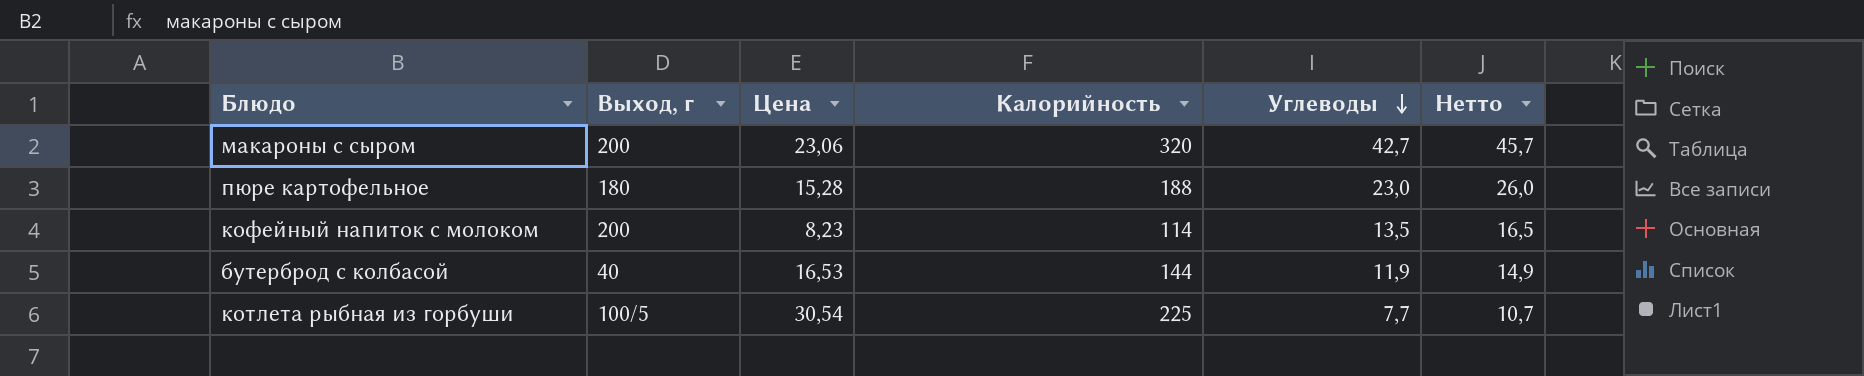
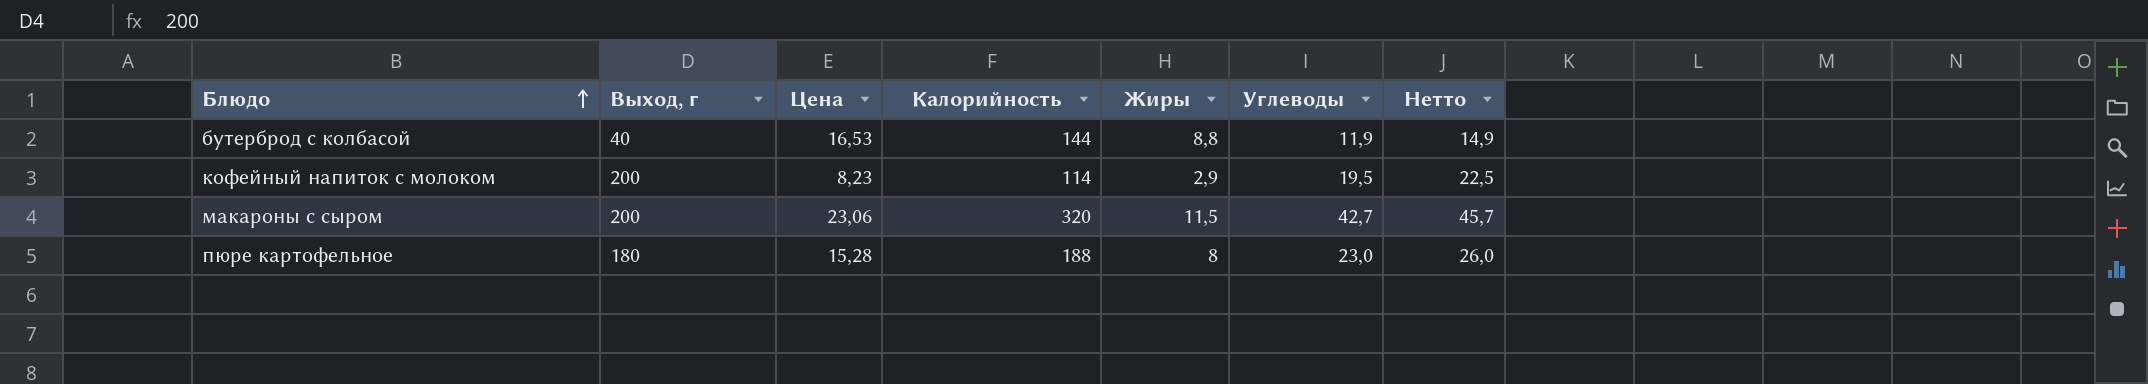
row order: Углеводы descending -> Блюдо ascending
column Жиры | position: none -> 5
row котлета рыбная из горбуши: 100/5 | 30,54 | 225 | 7,7 | 10,7 -> none
кофейный напиток с молоком | Углеводы: 13,5 -> 19,5
кофейный напиток с молоком | Нетто: 16,5 -> 22,5

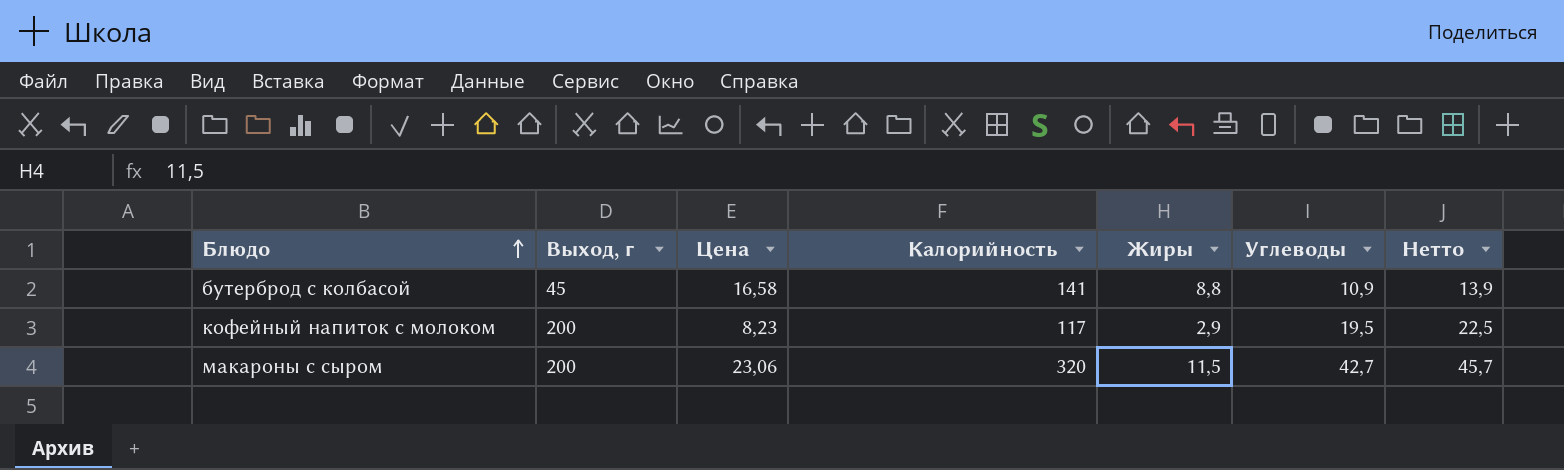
row пюре картофельное: 180 | 15,28 | 188 | 8 | 23,0 | 26,0 -> none
бутерброд с колбасой | Выход, г: 40 -> 45
бутерброд с колбасой | Цена: 16,53 -> 16,58
бутерброд с колбасой | Калорийность: 144 -> 141
бутерброд с колбасой | Углеводы: 11,9 -> 10,9
бутерброд с колбасой | Нетто: 14,9 -> 13,9
кофейный напиток с молоком | Калорийность: 114 -> 117

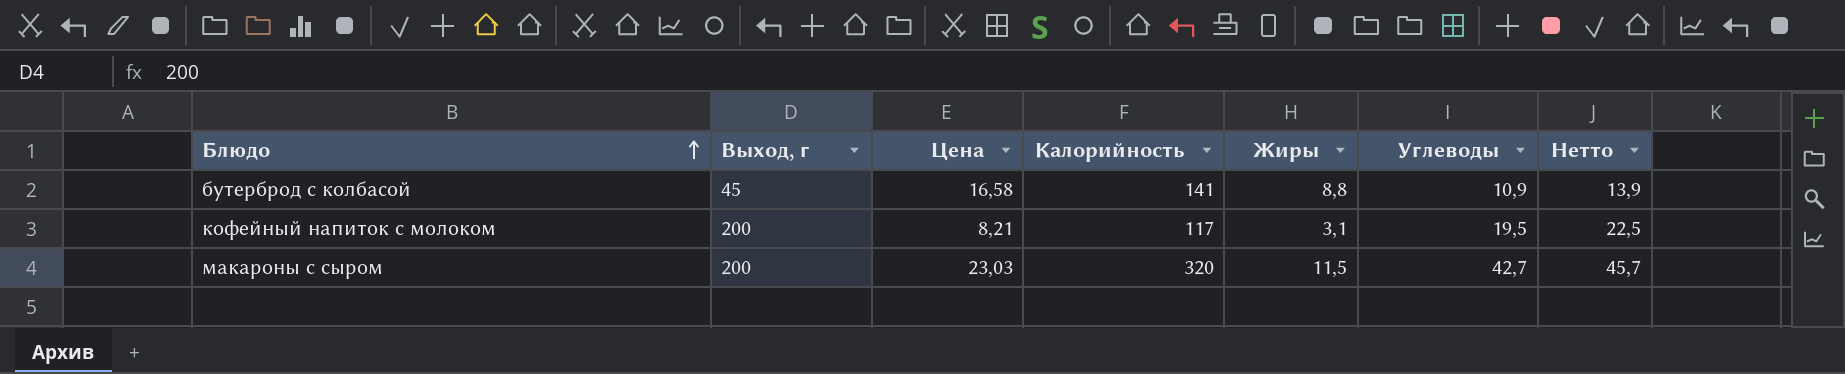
кофейный напиток с молоком | Цена: 8,23 -> 8,21
кофейный напиток с молоком | Жиры: 2,9 -> 3,1
макароны с сыром | Цена: 23,06 -> 23,03

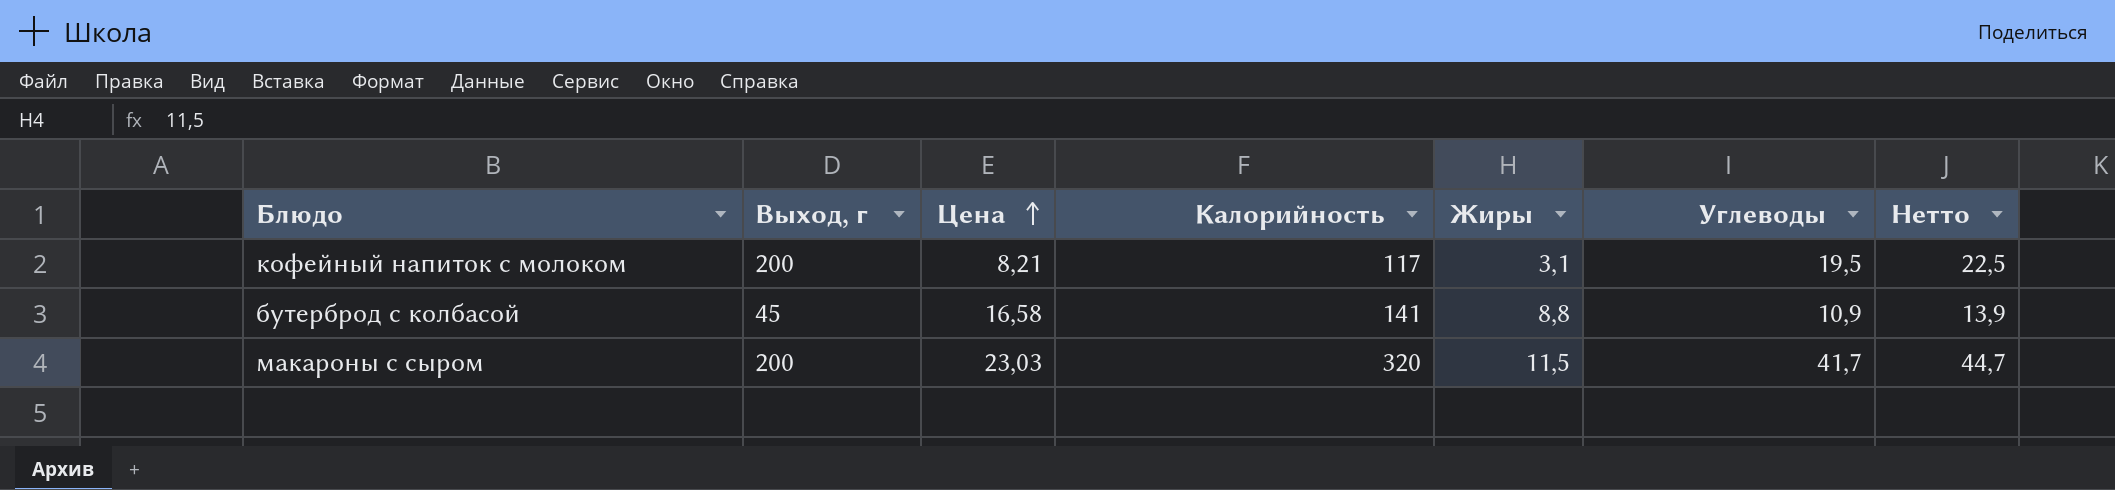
row order: Блюдо ascending -> Цена ascending
макароны с сыром | Углеводы: 42,7 -> 41,7
макароны с сыром | Нетто: 45,7 -> 44,7

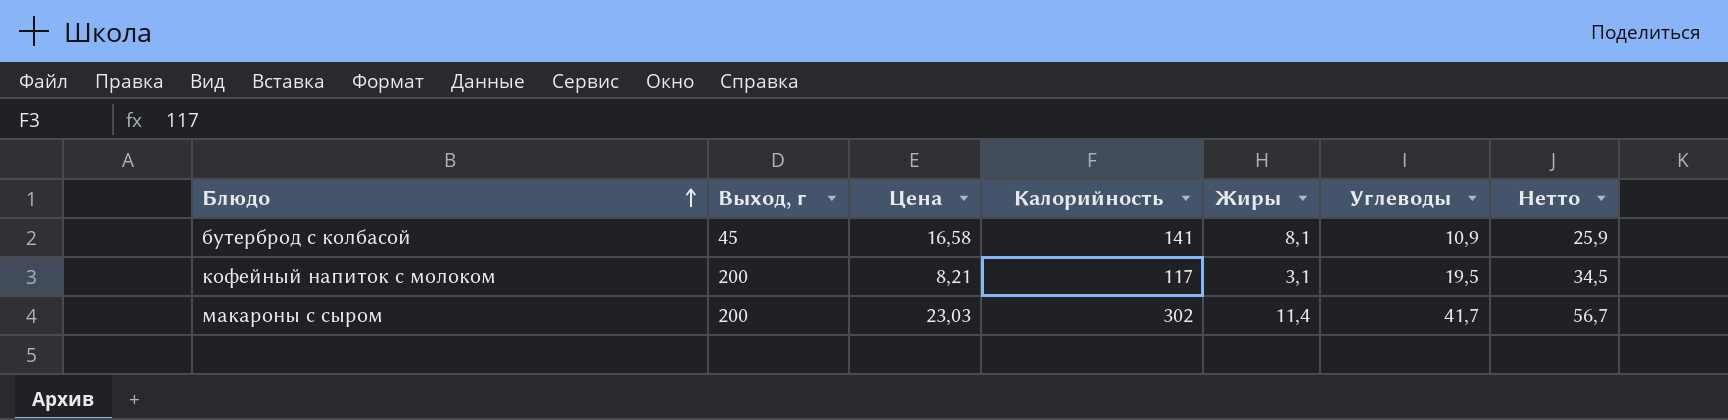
row order: Цена ascending -> Блюдо ascending
column Нетто | formula: [Углеводы] + 3 -> [Углеводы] + 15
бутерброд с колбасой | Жиры: 8,8 -> 8,1
макароны с сыром | Калорийность: 320 -> 302
макароны с сыром | Жиры: 11,5 -> 11,4

